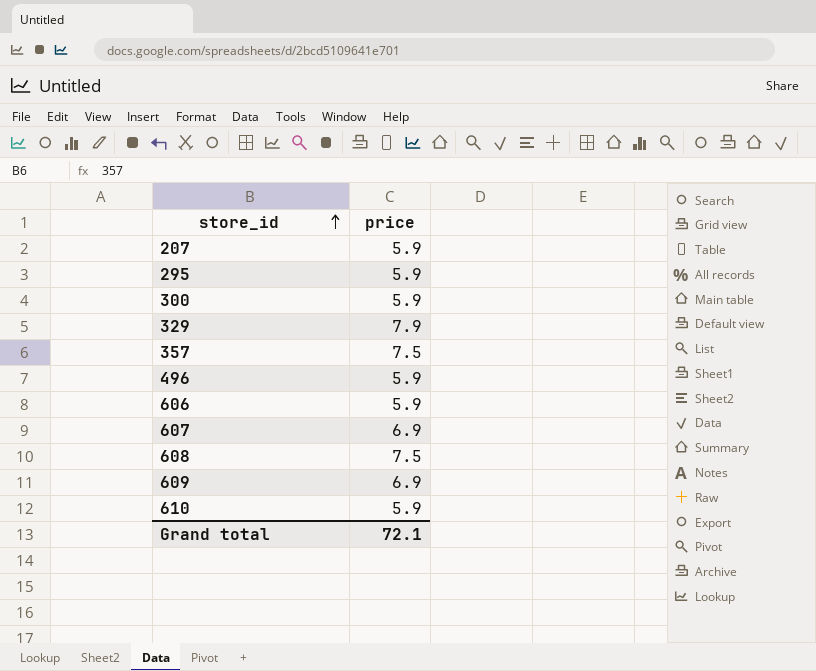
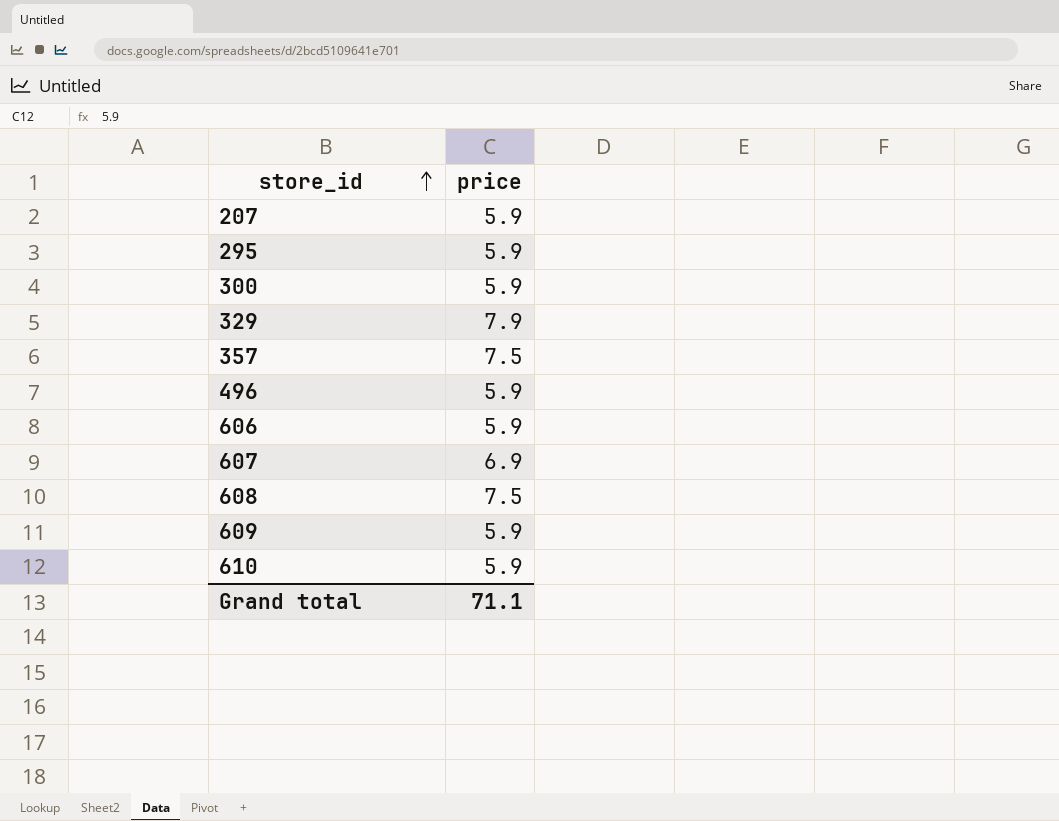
609 | price: 6.9 -> 5.9
Grand total | price: 72.1 -> 71.1

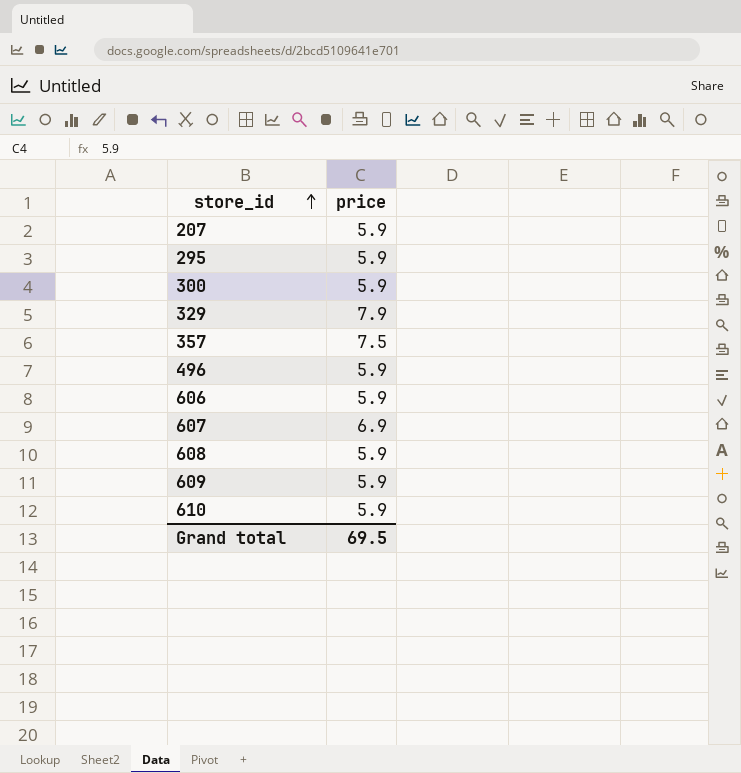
608 | price: 7.5 -> 5.9
Grand total | price: 71.1 -> 69.5

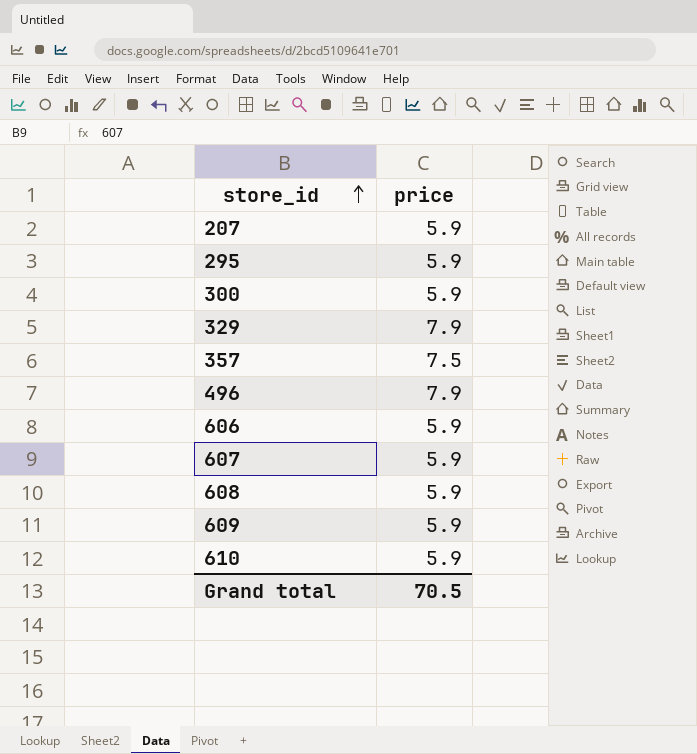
496 | price: 5.9 -> 7.9
607 | price: 6.9 -> 5.9
Grand total | price: 69.5 -> 70.5

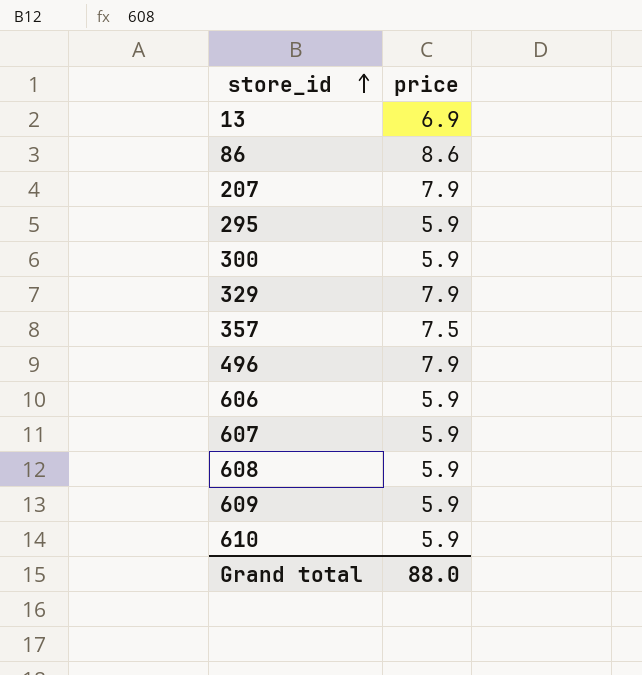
row 13: none -> 6.9
row 86: none -> 8.6
207 | price: 5.9 -> 7.9
Grand total | price: 70.5 -> 88.0

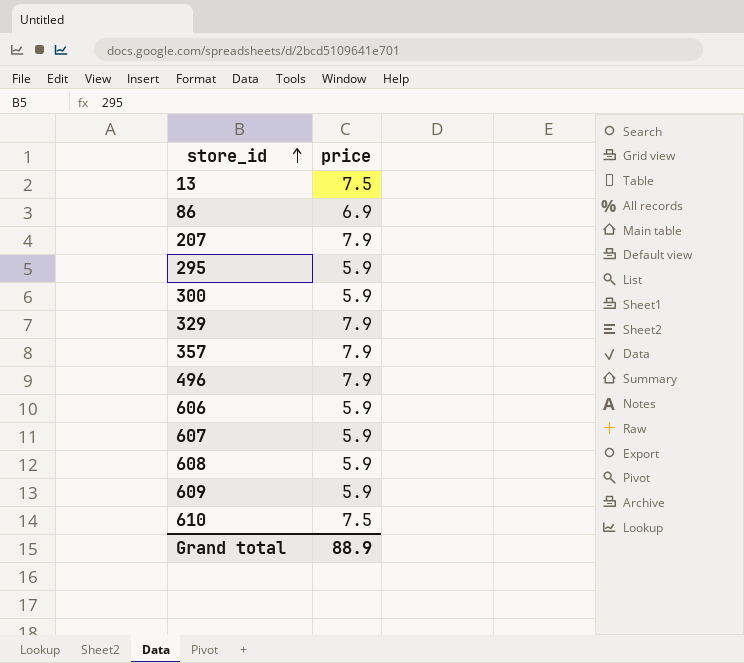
13 | price: 6.9 -> 7.5
86 | price: 8.6 -> 6.9
357 | price: 7.5 -> 7.9
610 | price: 5.9 -> 7.5
Grand total | price: 88.0 -> 88.9

